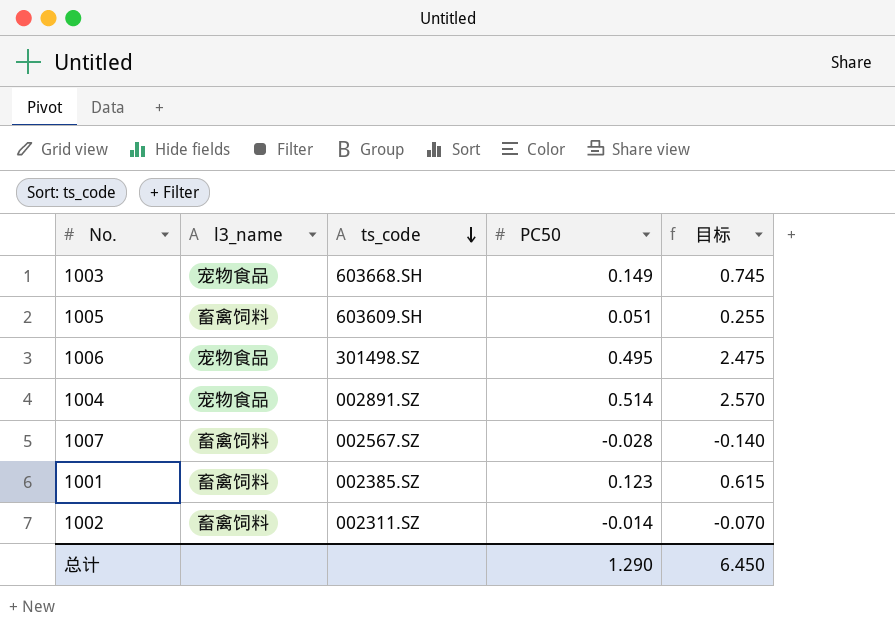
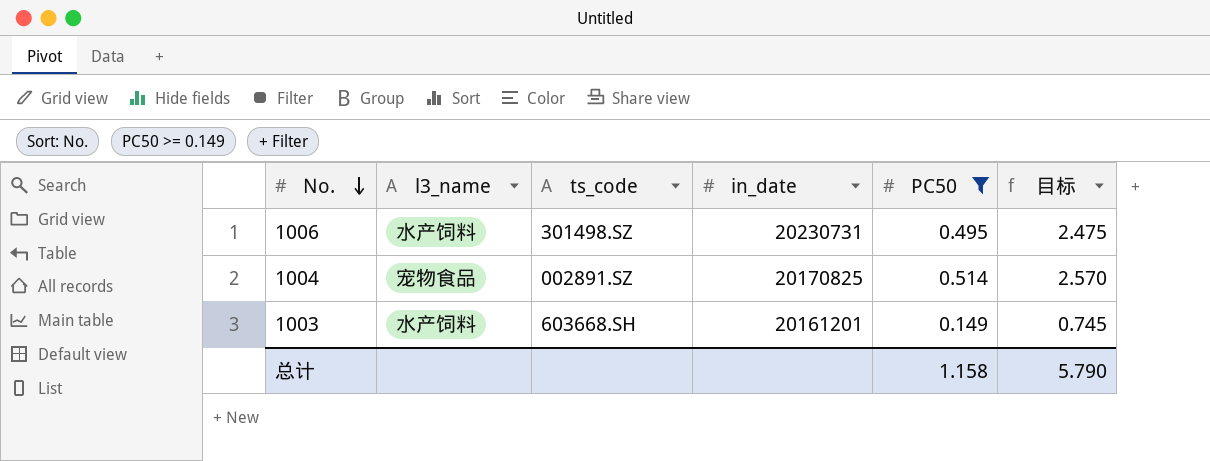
filter: none -> PC50 >= 0.149
row order: ts_code descending -> No. descending
column in_date | position: none -> 4
1006 | l3_name: 宠物食品 -> 水产饲料
1003 | l3_name: 宠物食品 -> 水产饲料
总计 | PC50: 1.290 -> 1.158
总计 | 目标: 6.450 -> 5.790

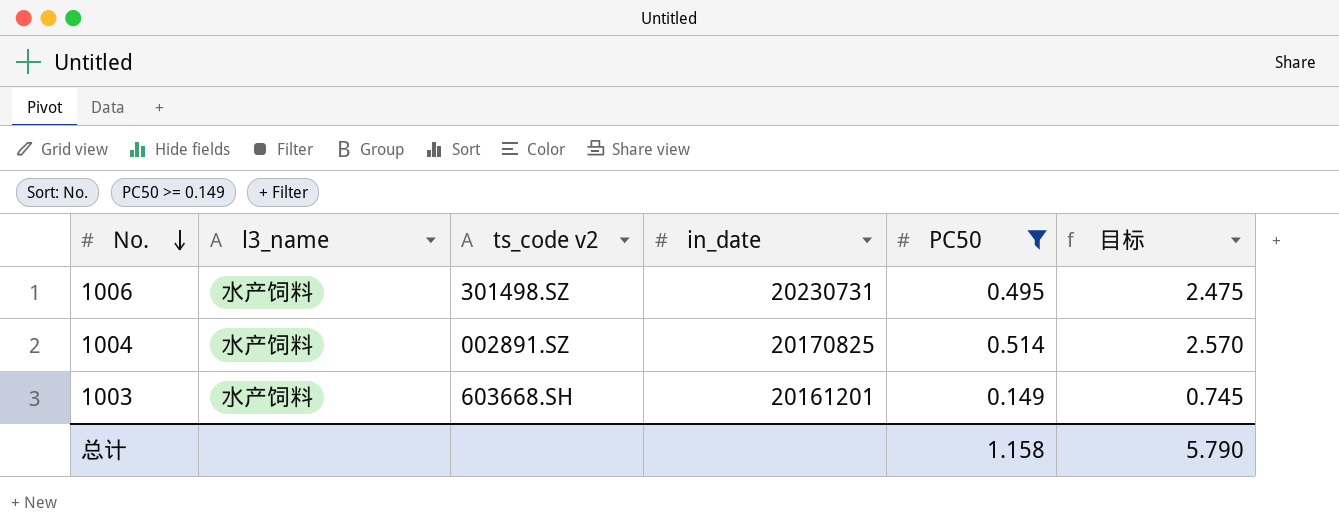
column name: ts_code -> ts_code v2
1004 | l3_name: 宠物食品 -> 水产饲料

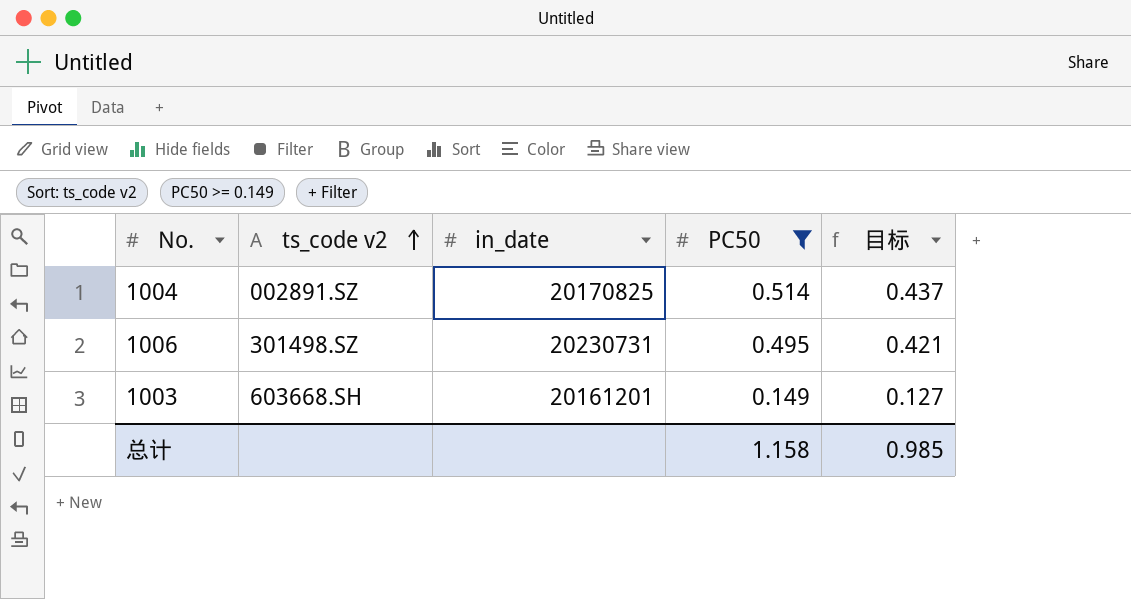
row order: No. descending -> ts_code v2 ascending
column l3_name | position: 2 -> none
column 目标 | formula: [PC50] * 5 -> [PC50] * 0.85
总计 | 目标: 5.790 -> 0.985

